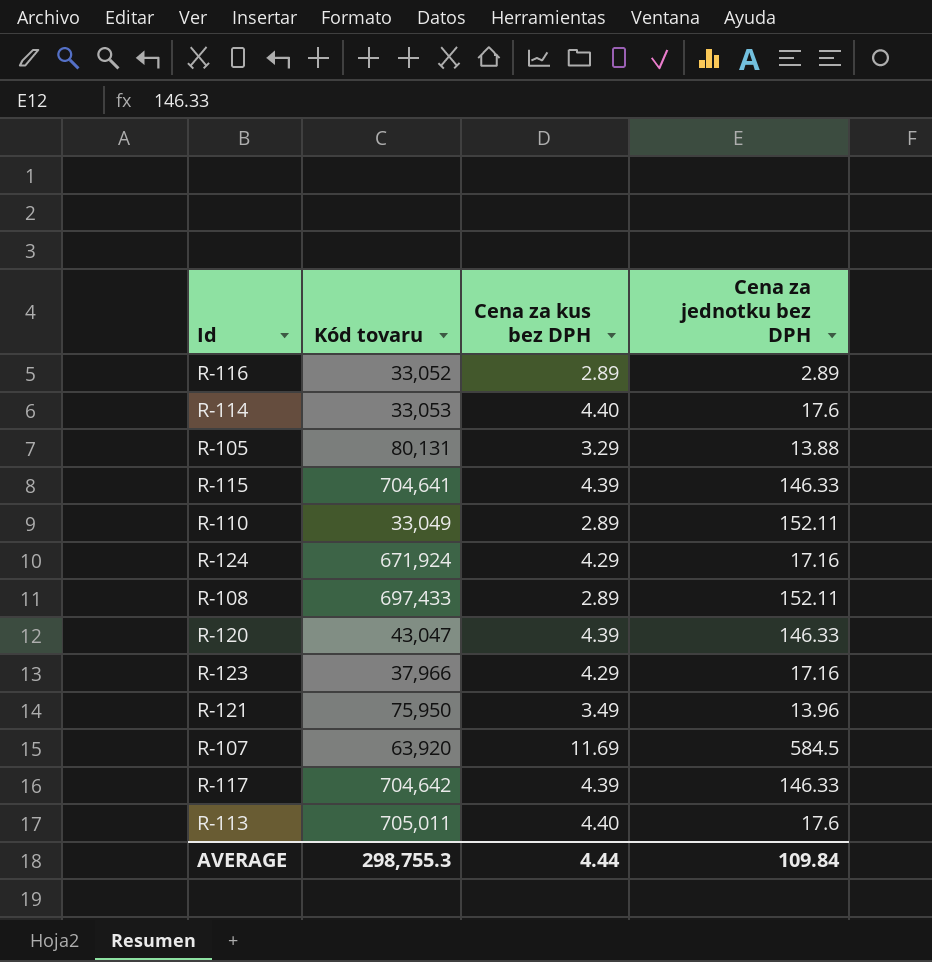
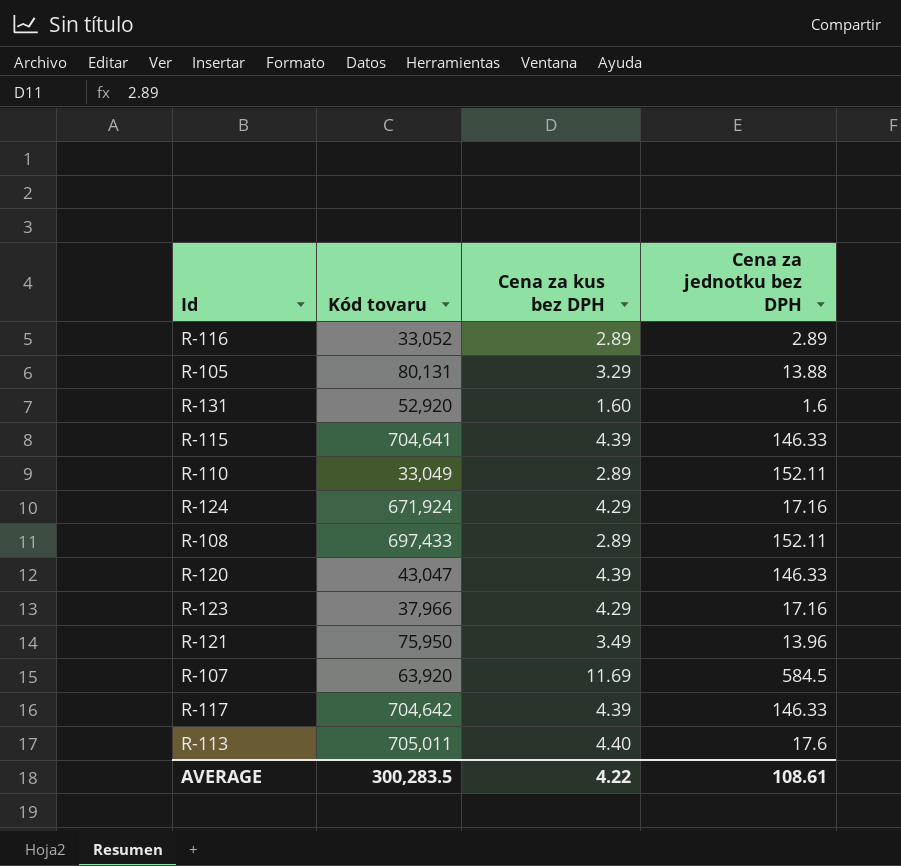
row R-114: 33,053 | 4.40 | 17.6 -> none
row R-131: none -> 52,920 | 1.60 | 1.6
AVERAGE | Kód tovaru: 298,755.3 -> 300,283.5
AVERAGE | Cena za kus bez DPH: 4.44 -> 4.22
AVERAGE | Cena za jednotku bez DPH: 109.84 -> 108.61

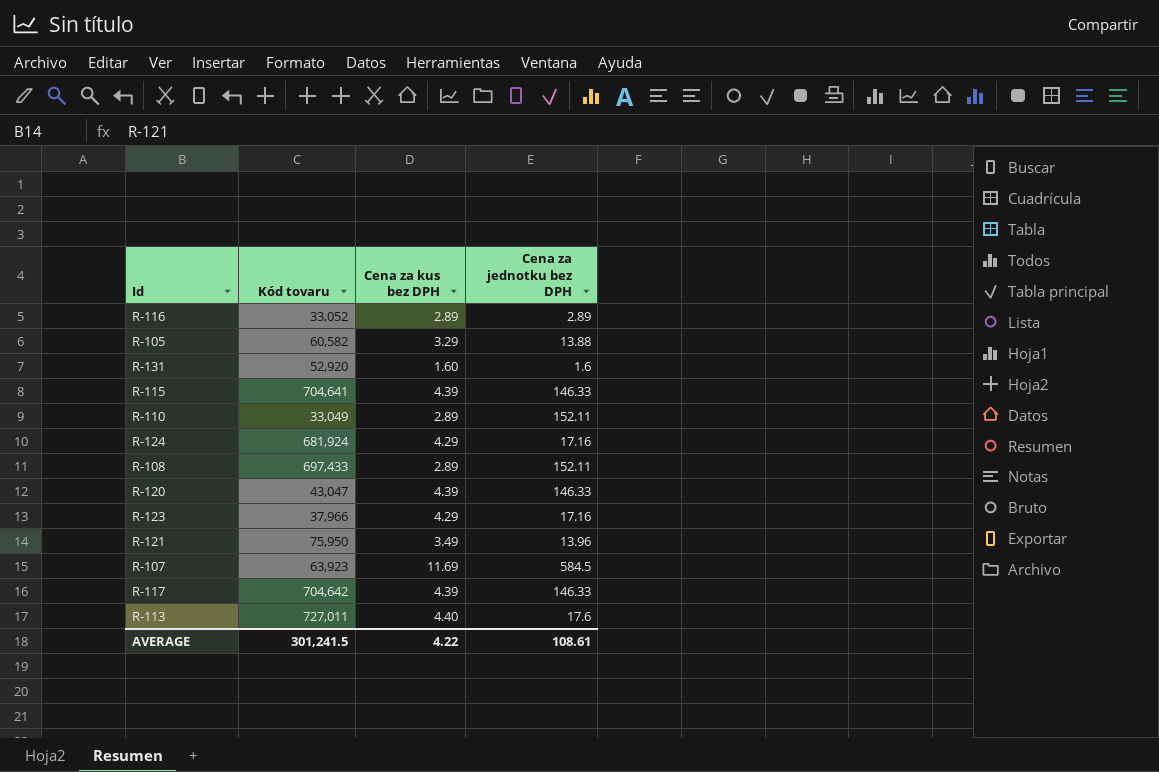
R-105 | Kód tovaru: 80,131 -> 60,582
R-124 | Kód tovaru: 671,924 -> 681,924
R-107 | Kód tovaru: 63,920 -> 63,923
R-113 | Kód tovaru: 705,011 -> 727,011
AVERAGE | Kód tovaru: 300,283.5 -> 301,241.5

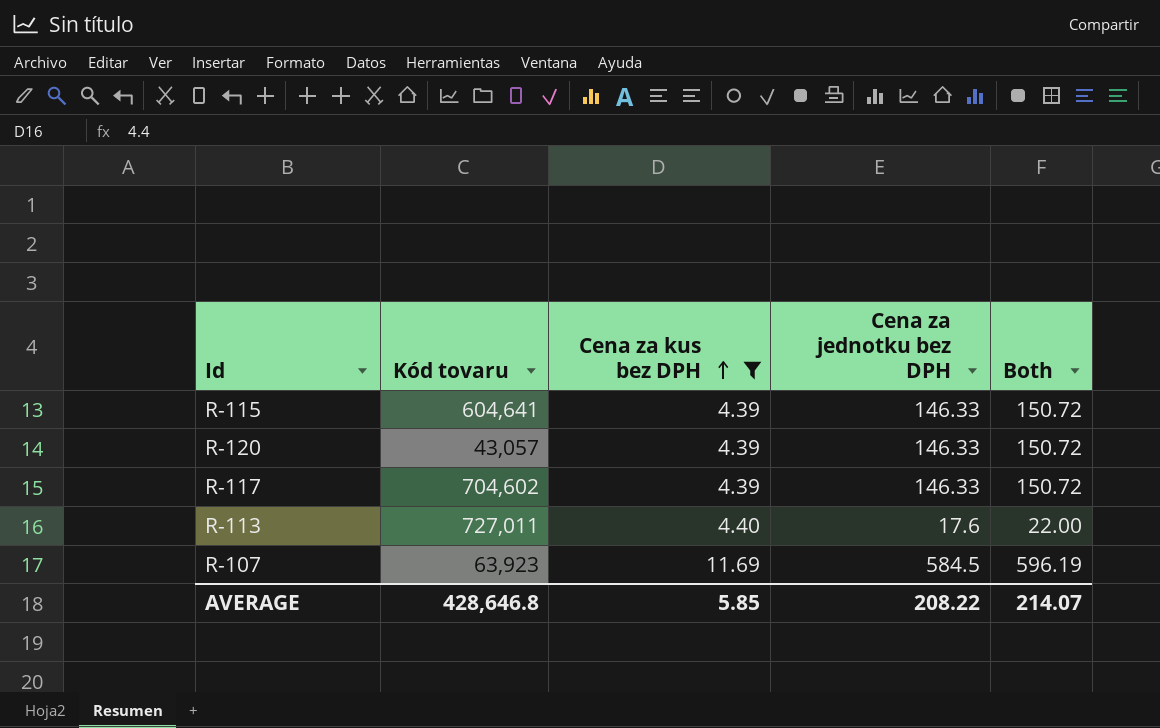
filter: none -> Cena za kus bez DPH >= 4.39
row order: none -> Cena za kus bez DPH ascending
column Both | formula: none -> [Cena za kus bez DPH] + [Cena za jednotku bez DPH]
R-115 | Kód tovaru: 704,641 -> 604,641
R-120 | Kód tovaru: 43,047 -> 43,057
R-117 | Kód tovaru: 704,642 -> 704,602
AVERAGE | Kód tovaru: 301,241.5 -> 428,646.8
AVERAGE | Cena za kus bez DPH: 4.22 -> 5.85
AVERAGE | Cena za jednotku bez DPH: 108.61 -> 208.22

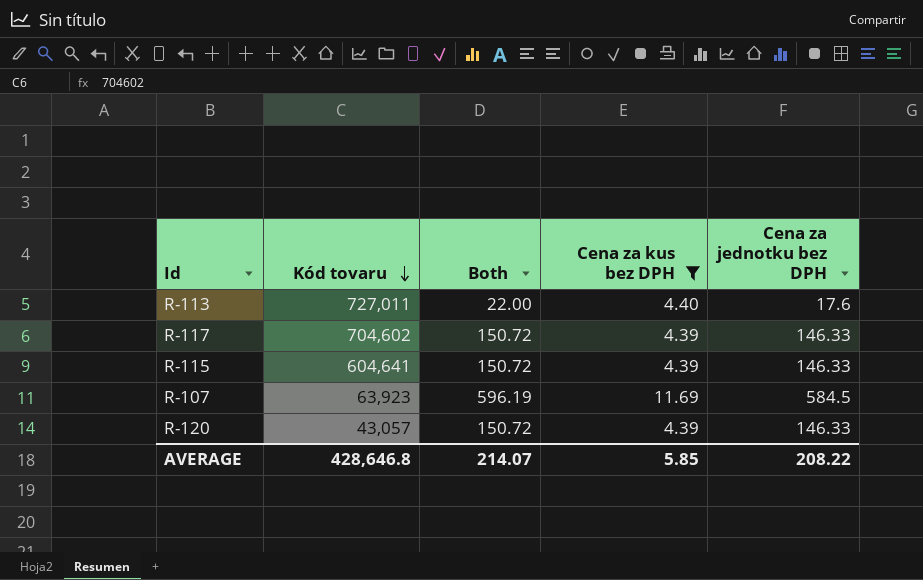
row order: Cena za kus bez DPH ascending -> Kód tovaru descending
column Both | position: 5 -> 3

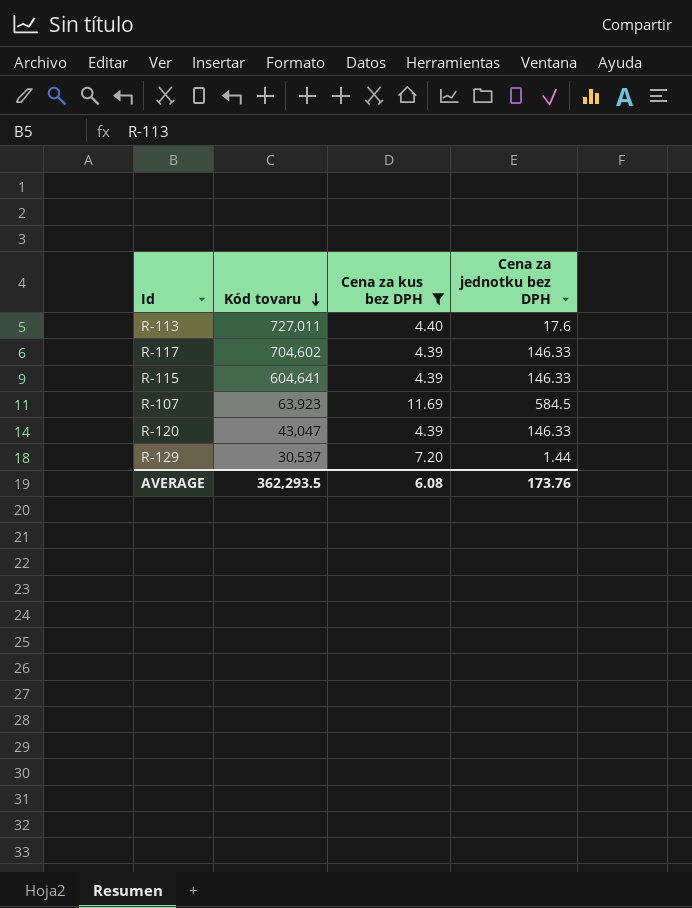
column Both | formula: [Cena za kus bez DPH] + [Cena za jednotku bez DPH] -> none
R-120 | Kód tovaru: 43,057 -> 43,047
row R-129: none -> 30,537 | 7.20 | 1.44
AVERAGE | Kód tovaru: 428,646.8 -> 362,293.5
AVERAGE | Cena za kus bez DPH: 5.85 -> 6.08
AVERAGE | Cena za jednotku bez DPH: 208.22 -> 173.76

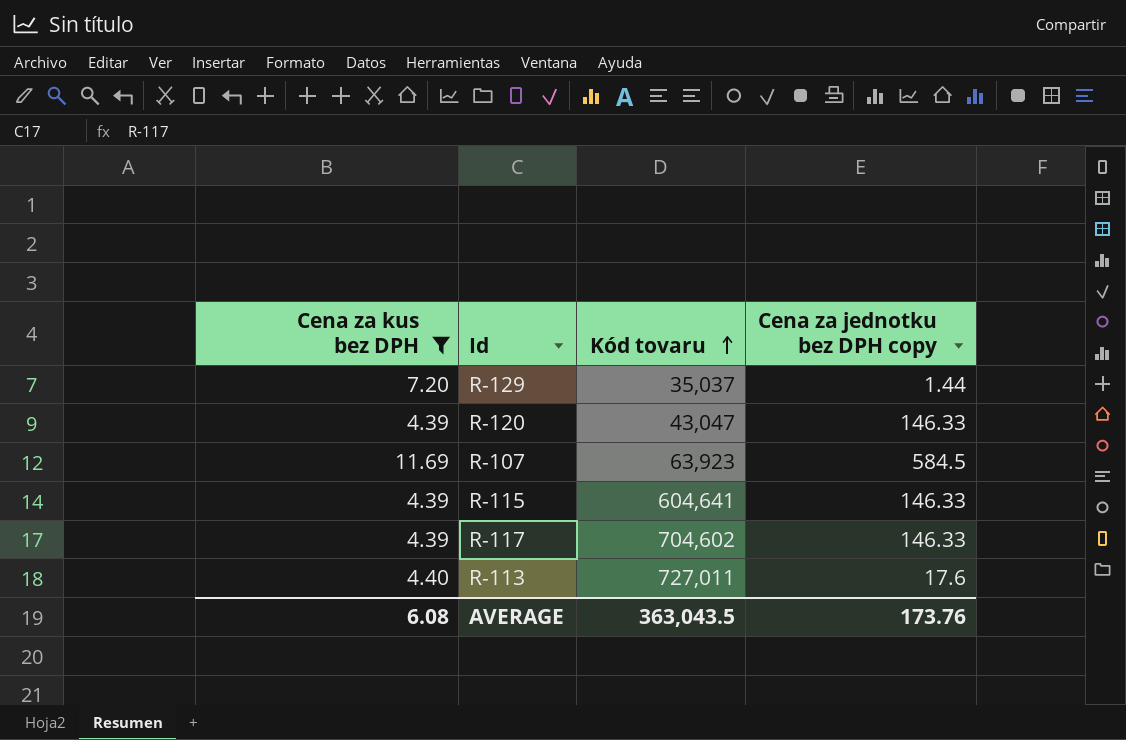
row order: Kód tovaru descending -> Kód tovaru ascending
column Cena za kus bez DPH | position: 3 -> 1
column name: Cena za jednotku bez DPH -> Cena za jednotku bez DPH copy
R-129 | Kód tovaru: 30,537 -> 35,037
AVERAGE | Kód tovaru: 362,293.5 -> 363,043.5

